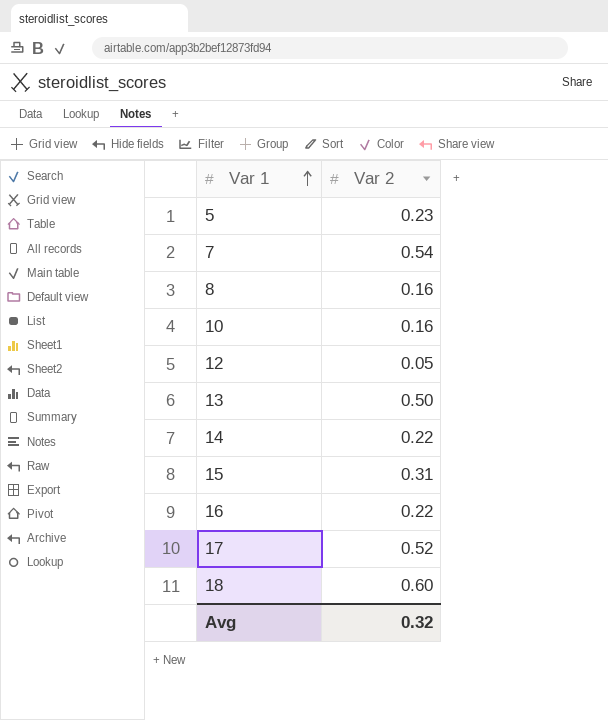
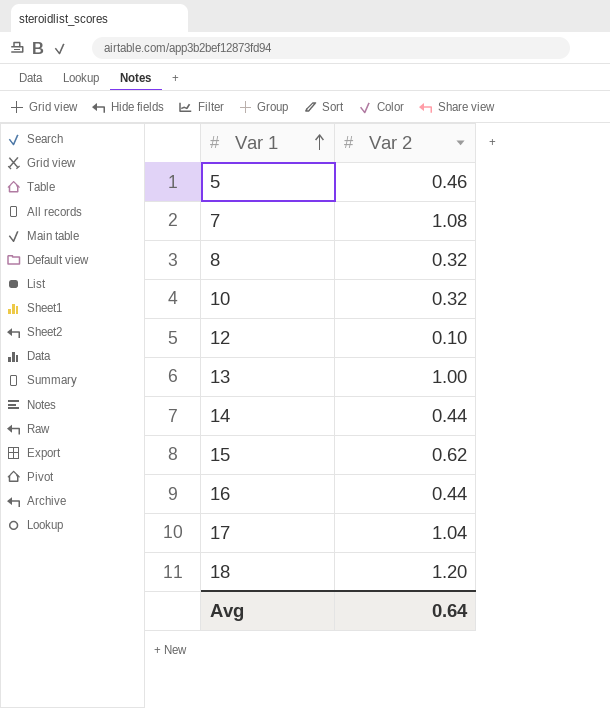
5 | Var 2: 0.23 -> 0.46
7 | Var 2: 0.54 -> 1.08
8 | Var 2: 0.16 -> 0.32
10 | Var 2: 0.16 -> 0.32
12 | Var 2: 0.05 -> 0.10
13 | Var 2: 0.50 -> 1.00
14 | Var 2: 0.22 -> 0.44
15 | Var 2: 0.31 -> 0.62
16 | Var 2: 0.22 -> 0.44
17 | Var 2: 0.52 -> 1.04
18 | Var 2: 0.60 -> 1.20
Avg | Var 2: 0.32 -> 0.64

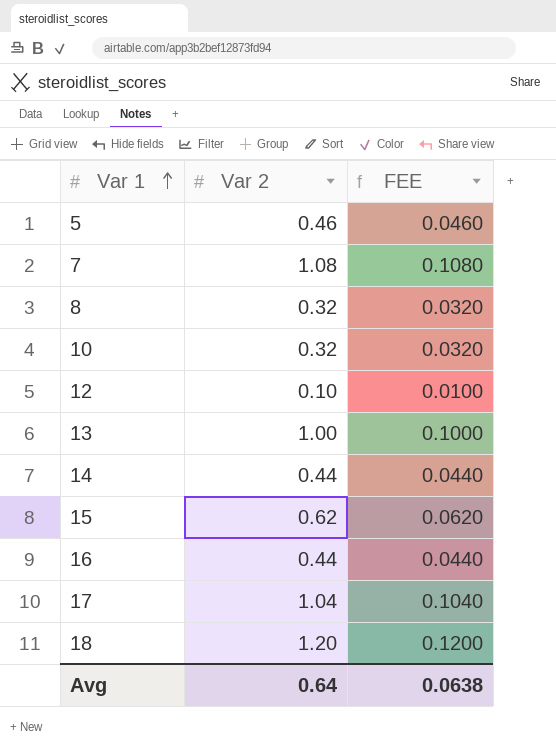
column FEE | formula: none -> [Var 2] * 0.1

